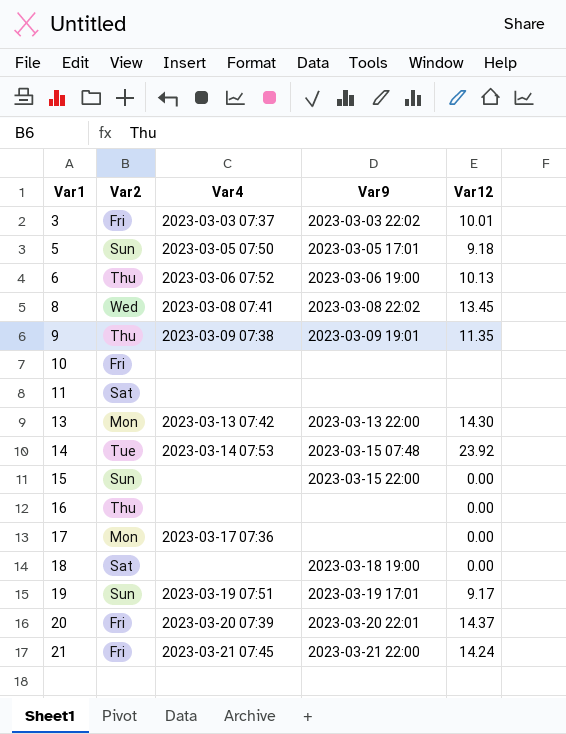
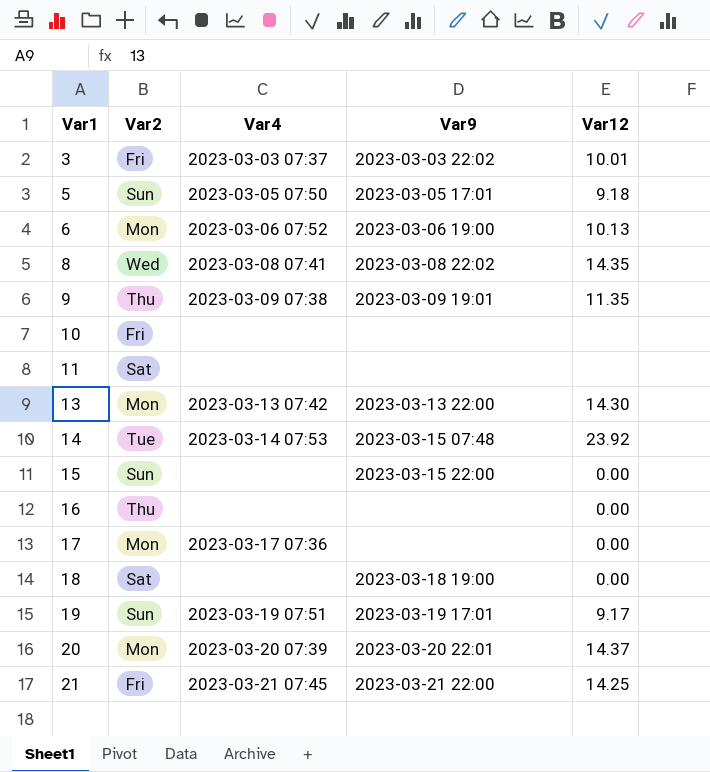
6 | Var2: Thu -> Mon
8 | Var12: 13.45 -> 14.35
20 | Var2: Fri -> Mon
21 | Var12: 14.24 -> 14.25

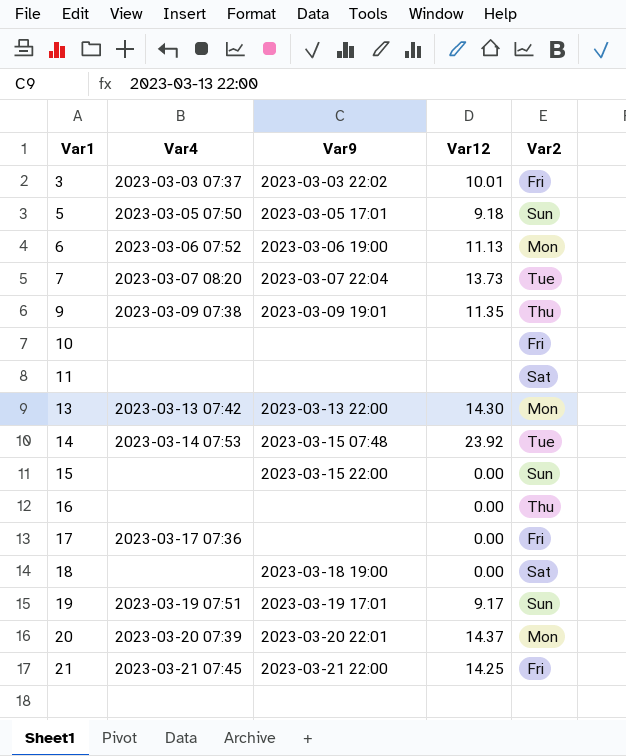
column Var2 | position: 2 -> 5
row 8: Wed | 2023-03-08 07:41 | 2023-03-08 22:02 | 14.35 -> none
6 | Var12: 10.13 -> 11.13
row 7: none -> 2023-03-07 08:20 | 2023-03-07 22:04 | 13.73 | Tue
17 | Var2: Mon -> Fri

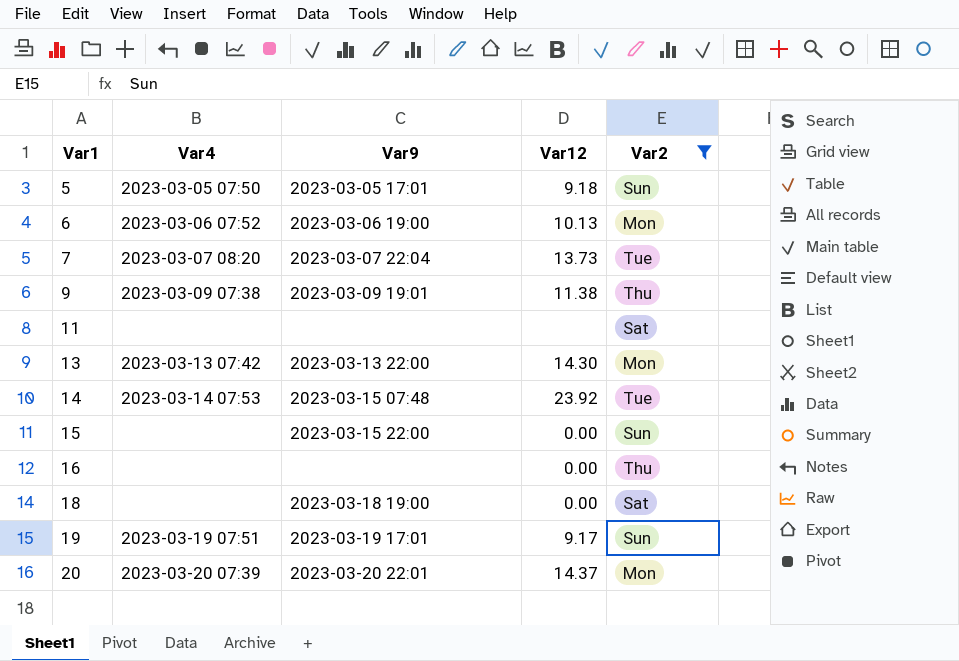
filter: none -> Var2 != Fri
6 | Var12: 11.13 -> 10.13
9 | Var12: 11.35 -> 11.38

